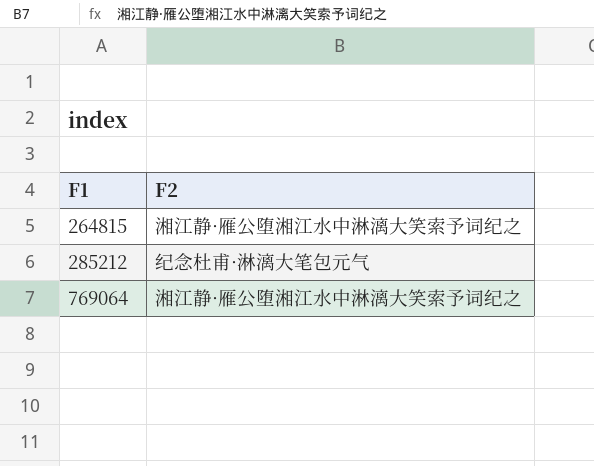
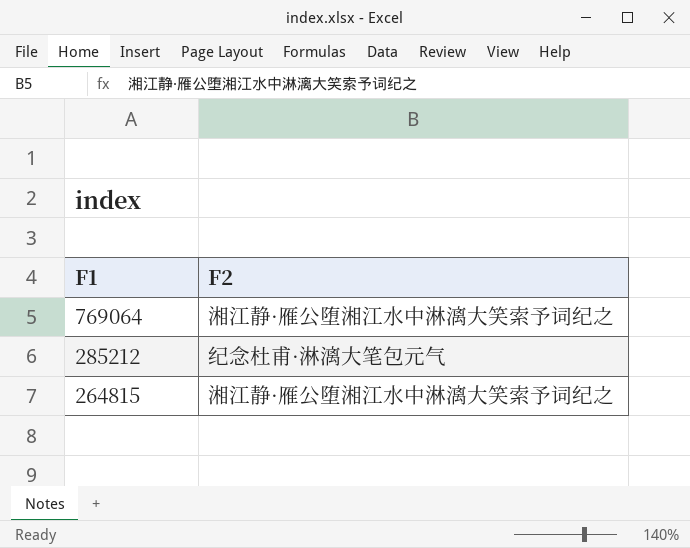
row order: F1 ascending -> F1 descending

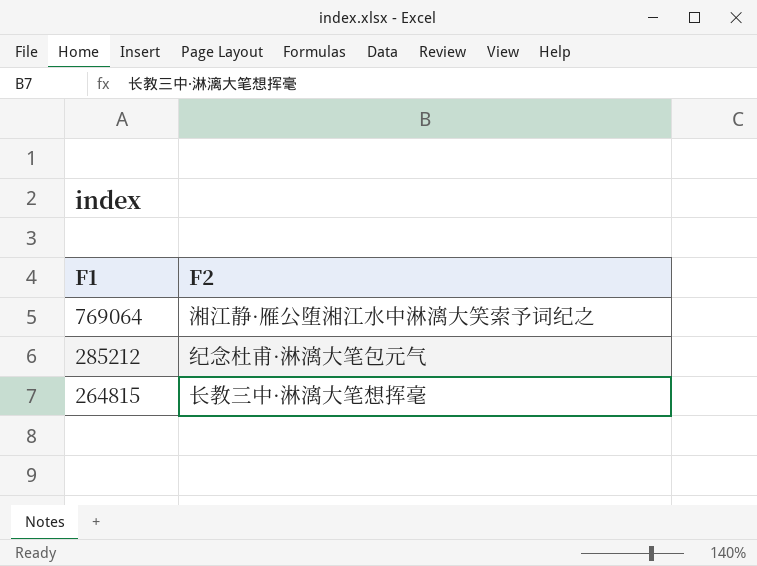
264815 | F2: 湘江静·雁公堕湘江水中淋漓大笑索予词纪之 -> 长教三中·淋漓大笔想挥毫

